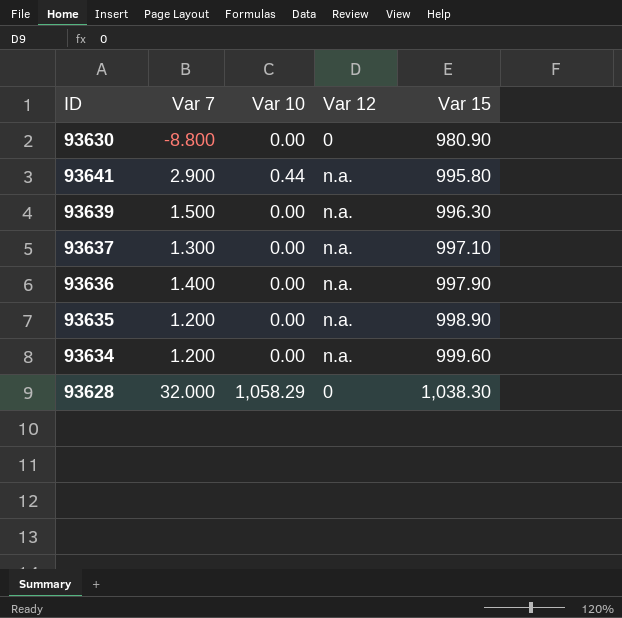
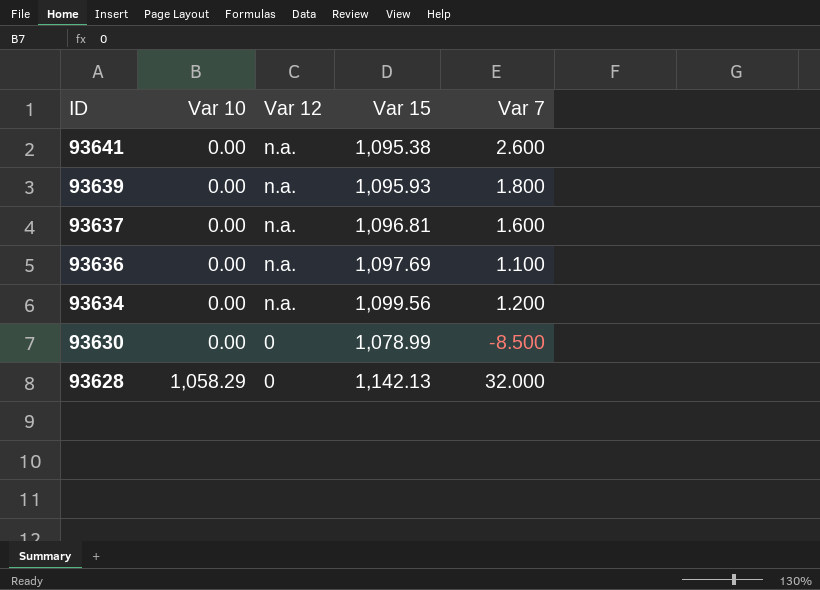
row order: Var 15 ascending -> ID descending
column Var 7 | position: 2 -> 5
row 93635: 1.200 | 0.00 | n.a. | 998.90 -> none
93641 | Var 10: 0.44 -> 0.00
93641 | Var 15: 995.80 -> 1,095.38
93641 | Var 7: 2.900 -> 2.600
93639 | Var 15: 996.30 -> 1,095.93
93639 | Var 7: 1.500 -> 1.800
93637 | Var 15: 997.10 -> 1,096.81
93637 | Var 7: 1.300 -> 1.600
93636 | Var 15: 997.90 -> 1,097.69
93636 | Var 7: 1.400 -> 1.100
93634 | Var 15: 999.60 -> 1,099.56
93630 | Var 15: 980.90 -> 1,078.99
93630 | Var 7: -8.800 -> -8.500
93628 | Var 15: 1,038.30 -> 1,142.13

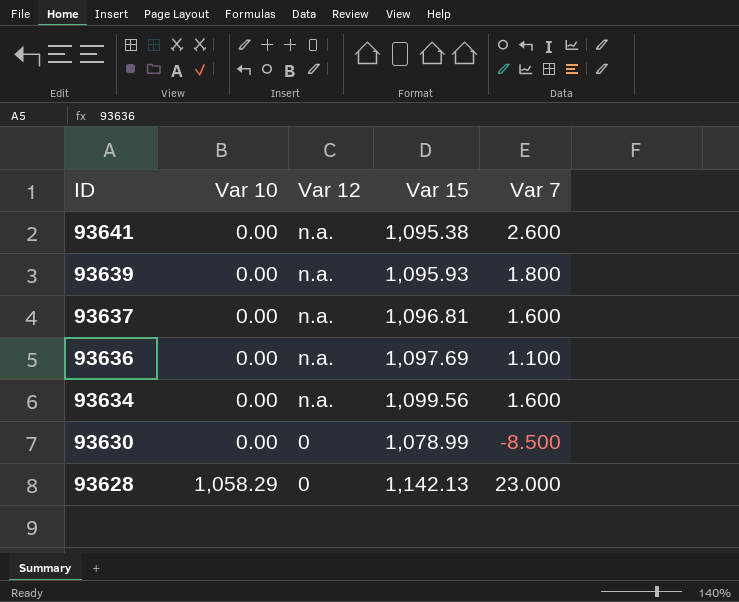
93634 | Var 7: 1.200 -> 1.600
93628 | Var 7: 32.000 -> 23.000

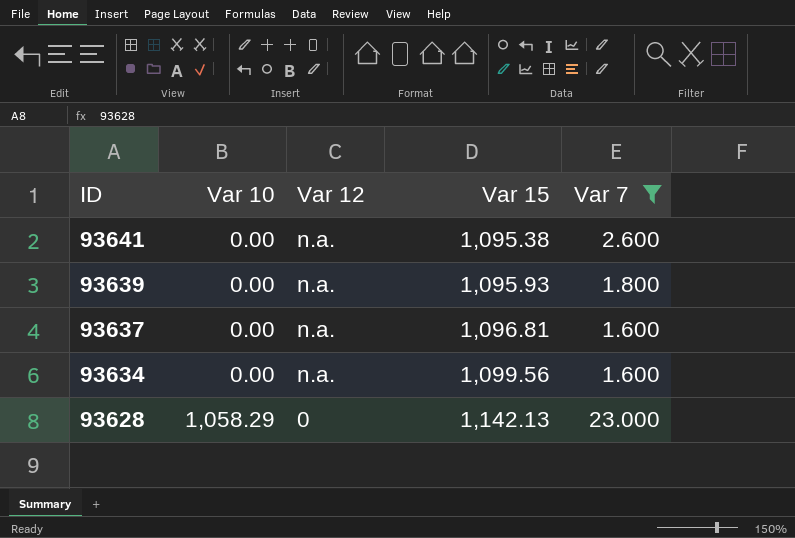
filter: none -> Var 7 >= 1.600

